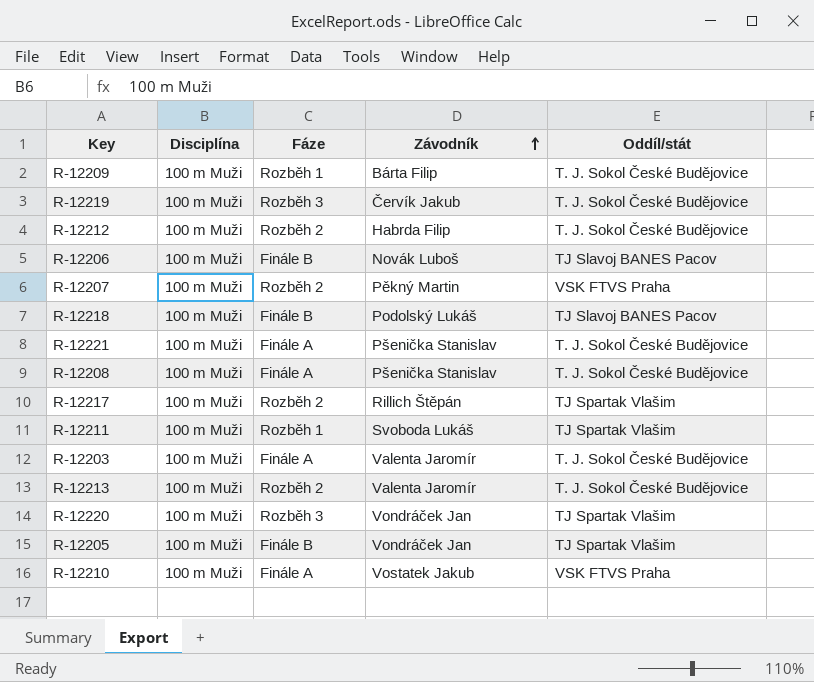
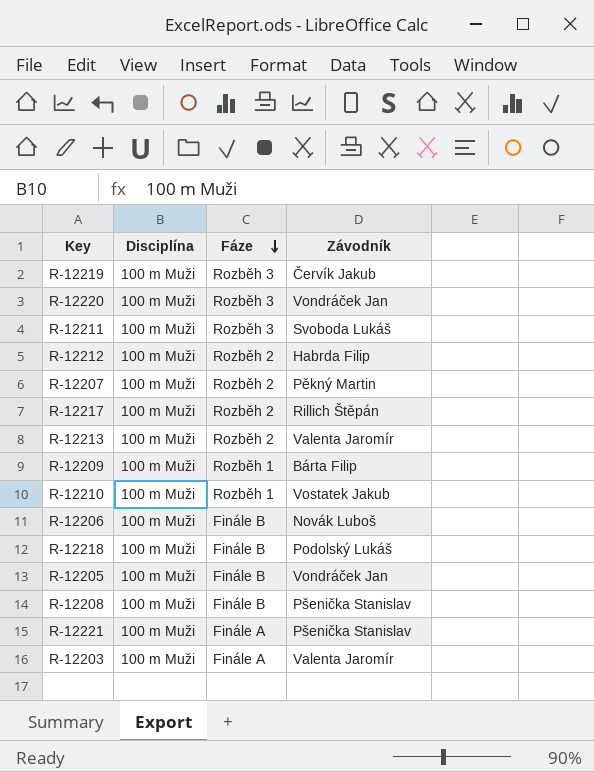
row order: Závodník ascending -> Fáze descending
column Oddíl/stát | position: 5 -> none
R-12211 | Fáze: Rozběh 1 -> Rozběh 3
R-12210 | Fáze: Finále A -> Rozběh 1
R-12208 | Fáze: Finále A -> Finále B

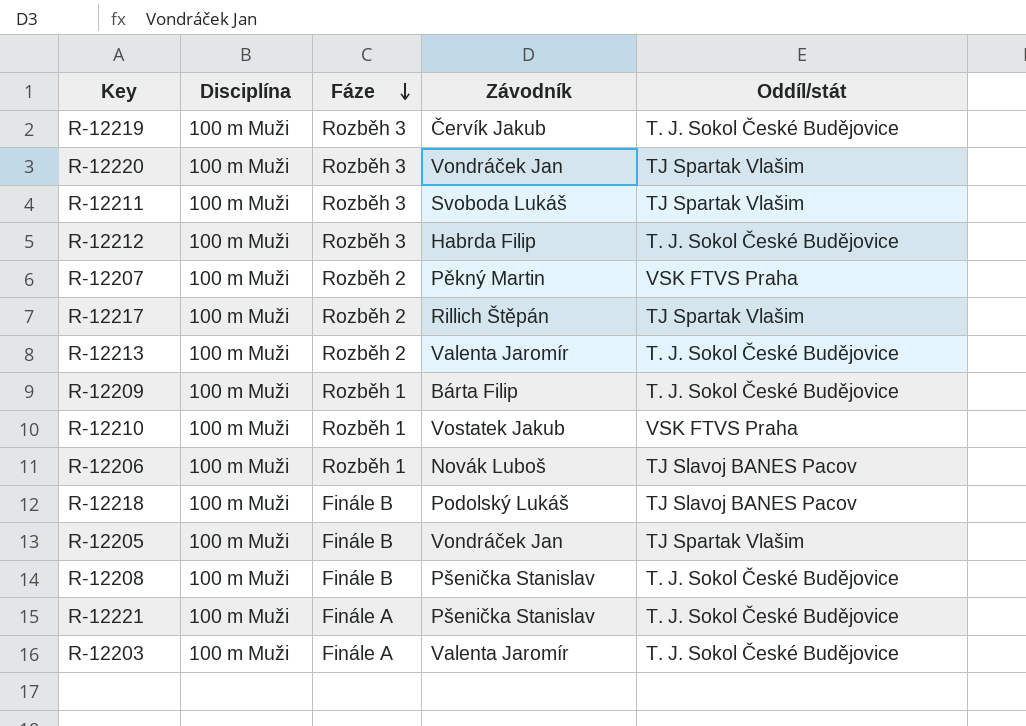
column Oddíl/stát | position: none -> 5
R-12212 | Fáze: Rozběh 2 -> Rozběh 3
R-12206 | Fáze: Finále B -> Rozběh 1

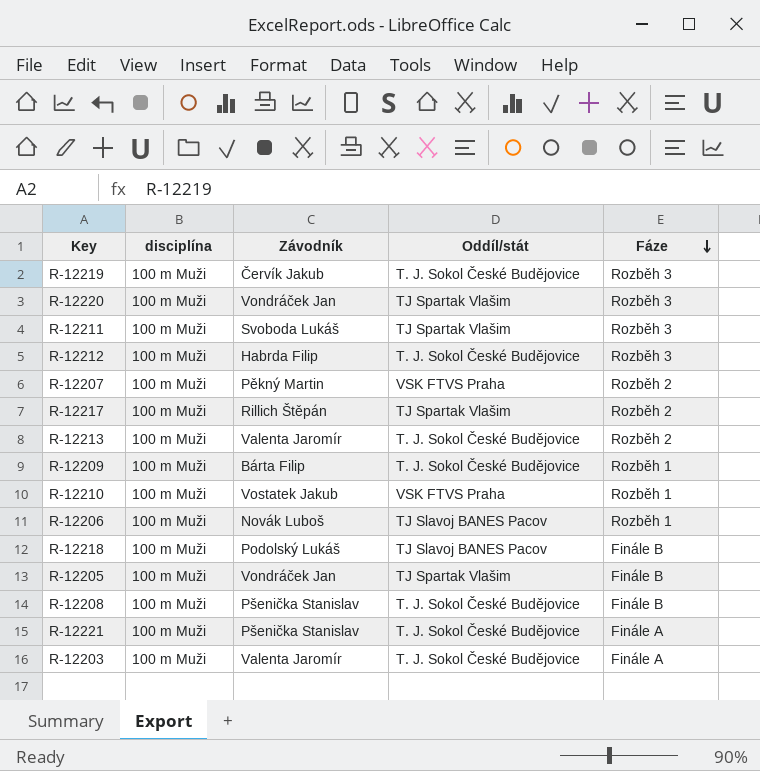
column name: Disciplína -> disciplína
column Fáze | position: 3 -> 5

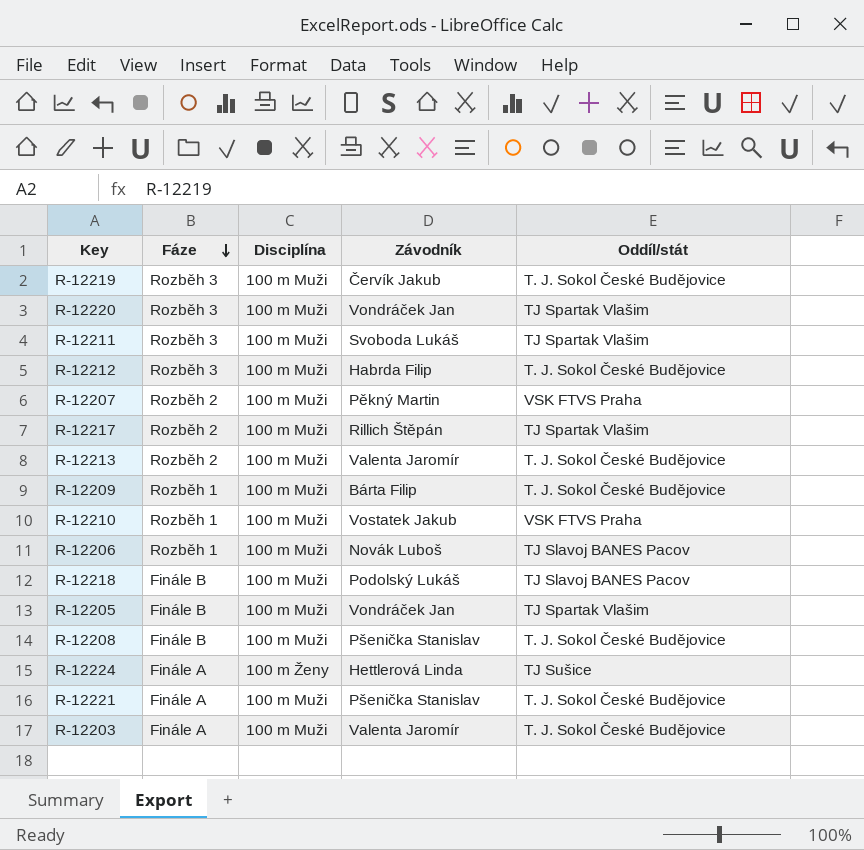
column Fáze | position: 5 -> 2
column name: disciplína -> Disciplína
row R-12224: none -> Finále A | 100 m Ženy | Hettlerová Linda | TJ Sušice

